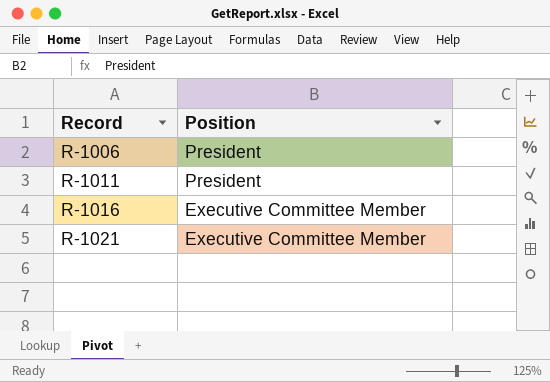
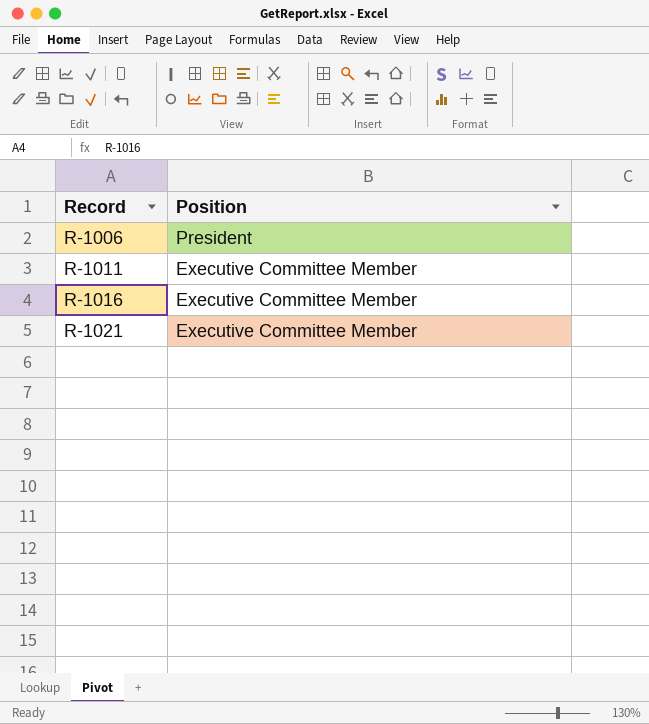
R-1011 | Position: President -> Executive Committee Member

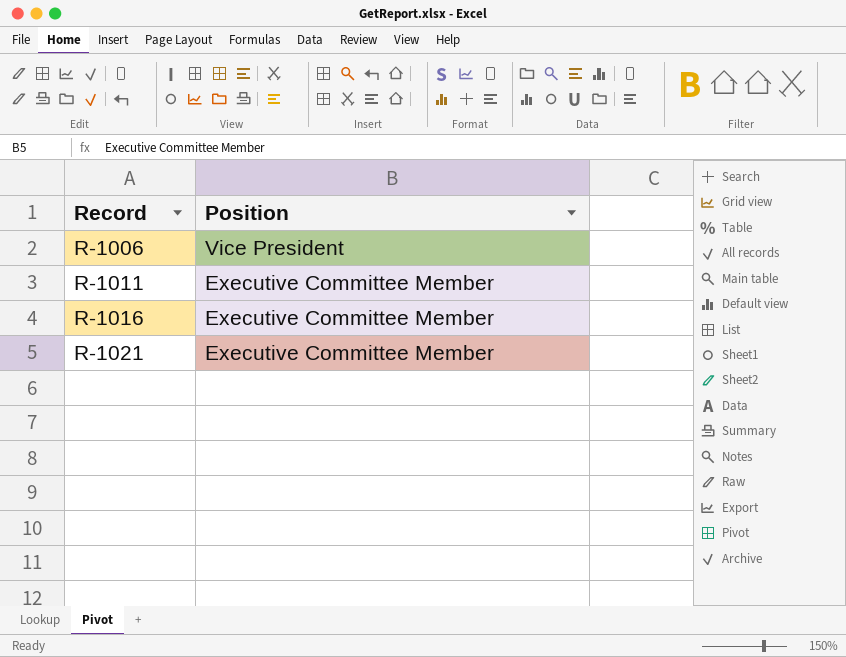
R-1006 | Position: President -> Vice President

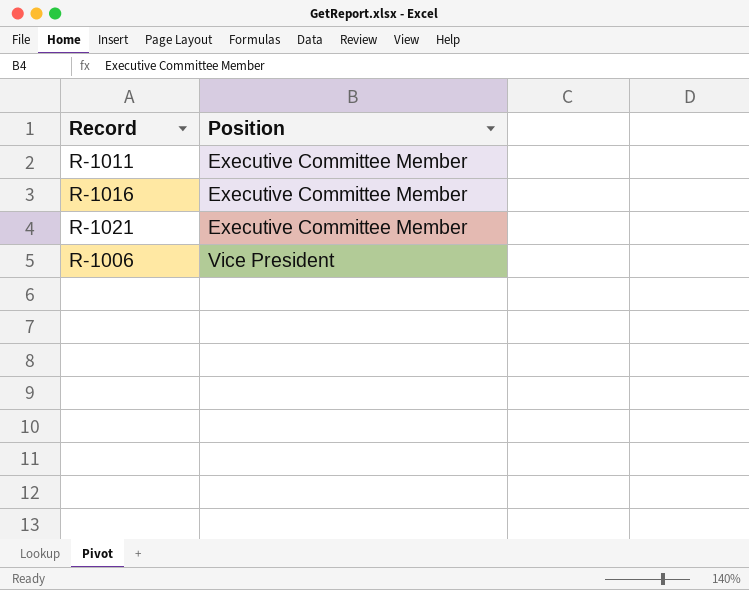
row order: Record ascending -> Position ascending

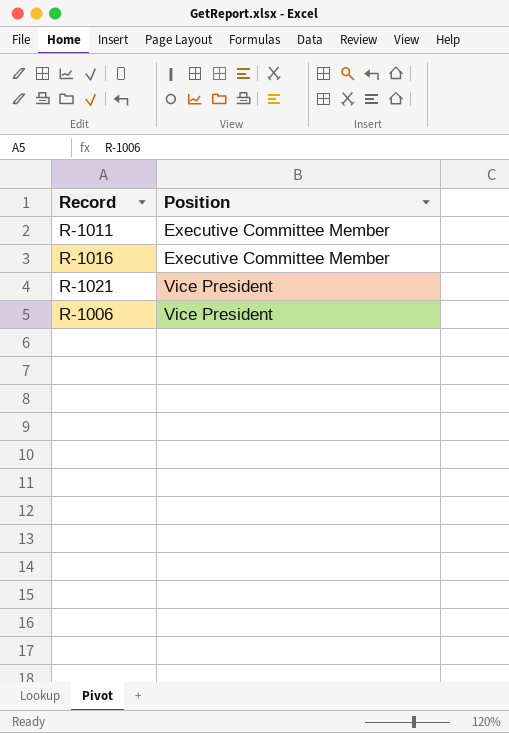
R-1021 | Position: Executive Committee Member -> Vice President

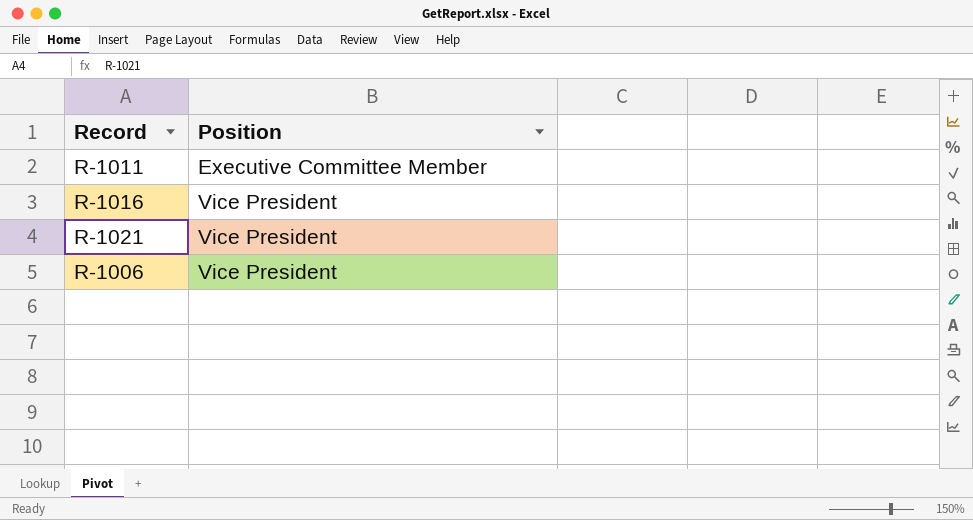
R-1016 | Position: Executive Committee Member -> Vice President

